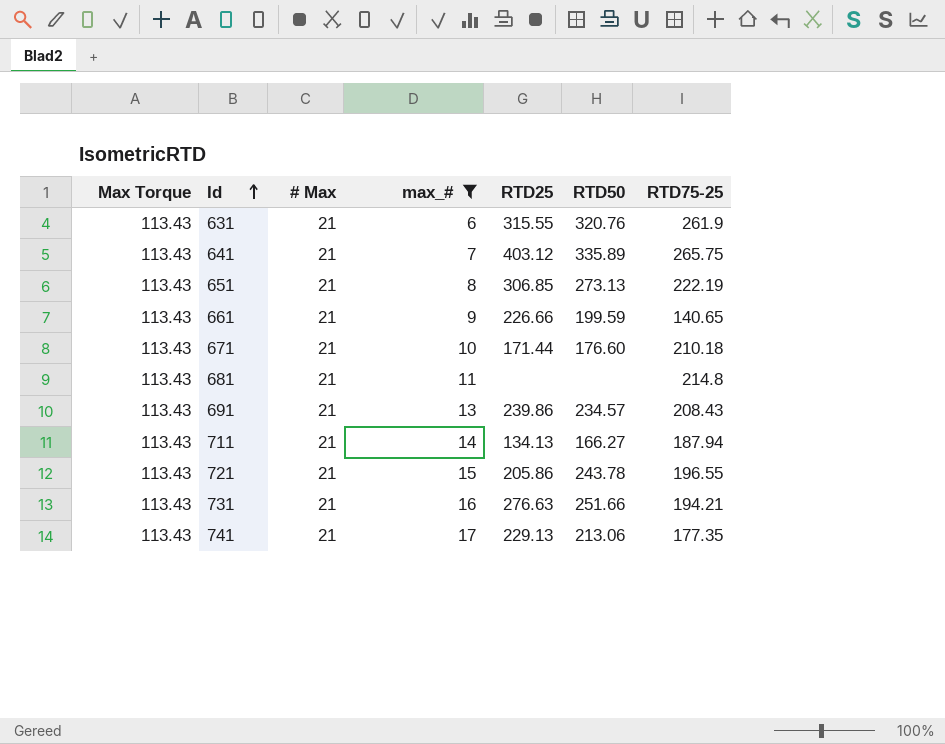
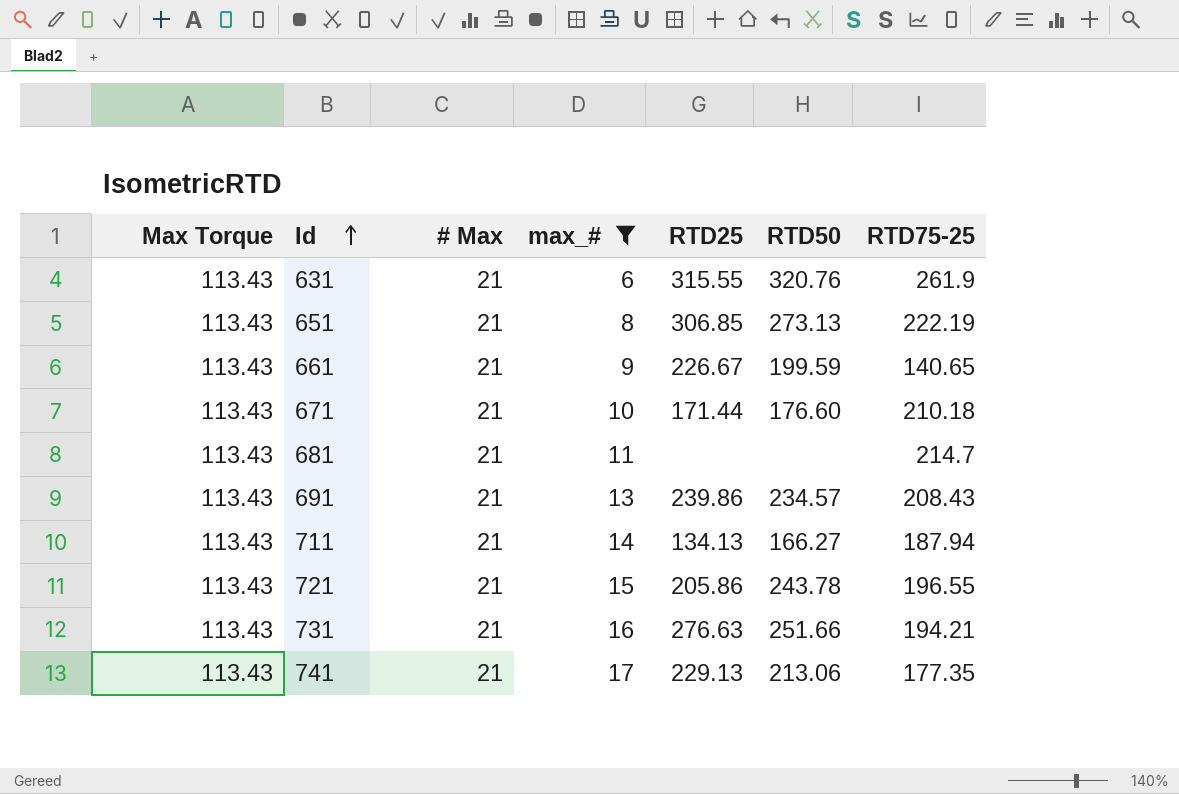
row 641: 113.43 | 21 | 7 | 403.12 | 335.89 | 265.75 -> none
661 | RTD25: 226.66 -> 226.67
681 | RTD75-25: 214.8 -> 214.7

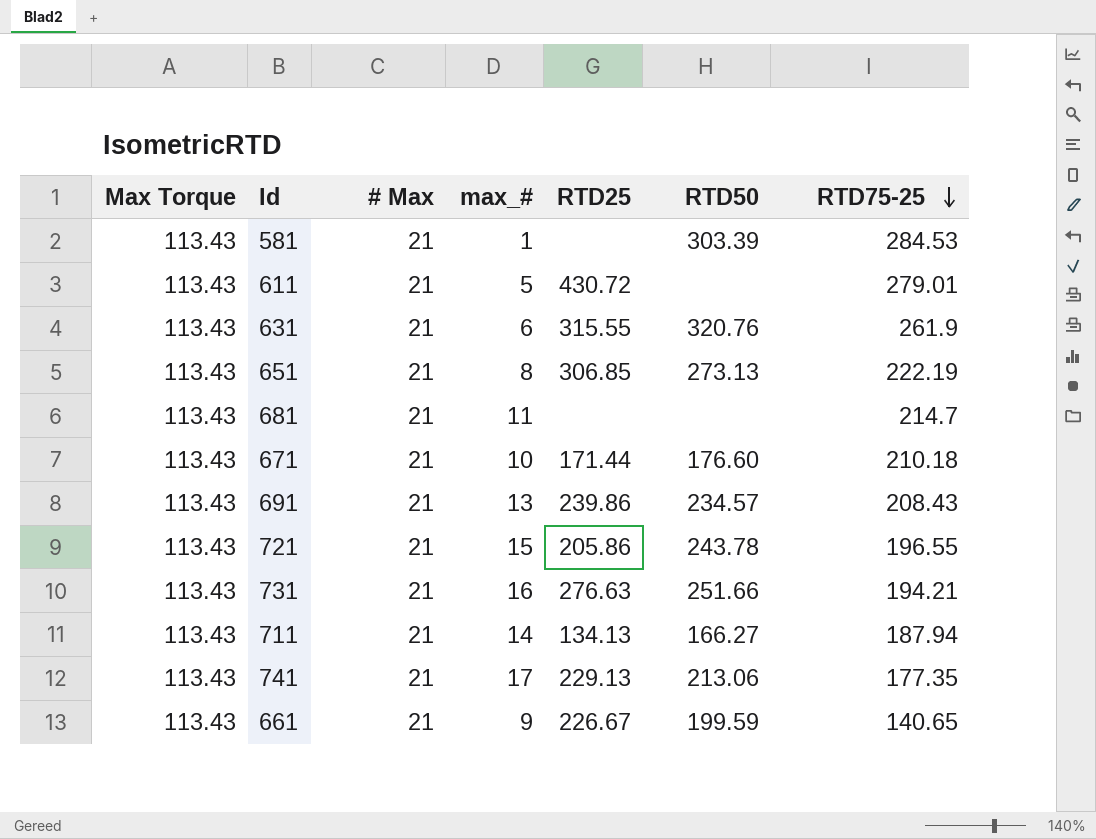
filter: max_# >= 6 -> none
row order: Id ascending -> RTD75-25 descending

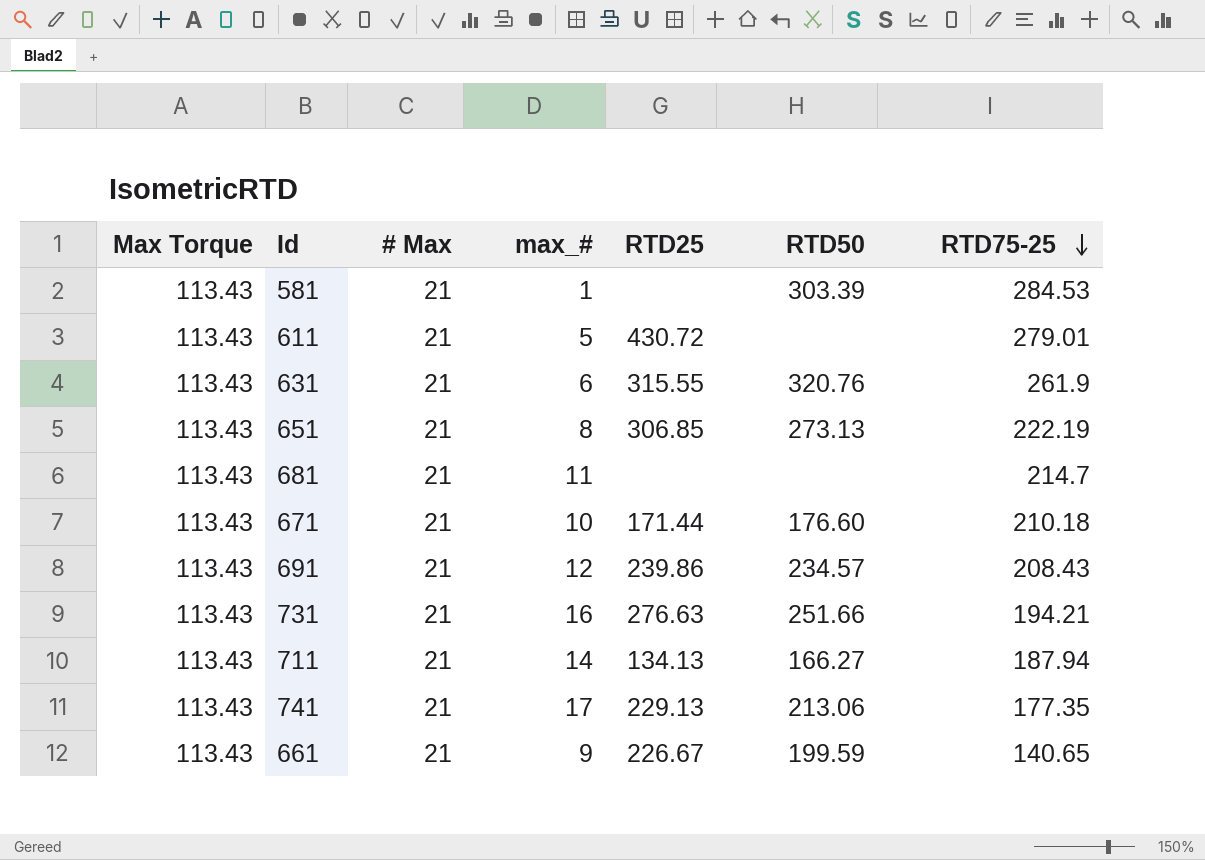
row 721: 113.43 | 21 | 15 | 205.86 | 243.78 | 196.55 -> none
691 | max_#: 13 -> 12

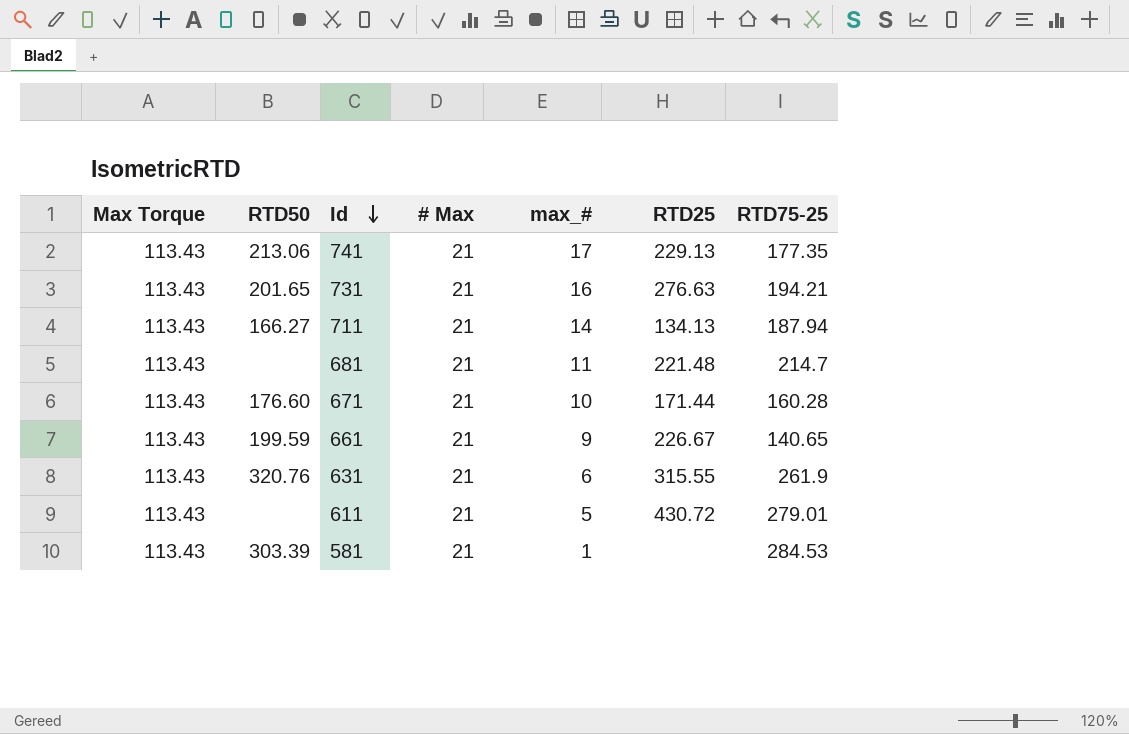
row order: RTD75-25 descending -> Id descending
column RTD50 | position: 6 -> 2
row 651: 113.43 | 21 | 8 | 306.85 | 273.13 | 222.19 -> none
row 691: 113.43 | 21 | 12 | 239.86 | 234.57 | 208.43 -> none
731 | RTD50: 251.66 -> 201.65
681 | RTD25: none -> 221.48
671 | RTD75-25: 210.18 -> 160.28

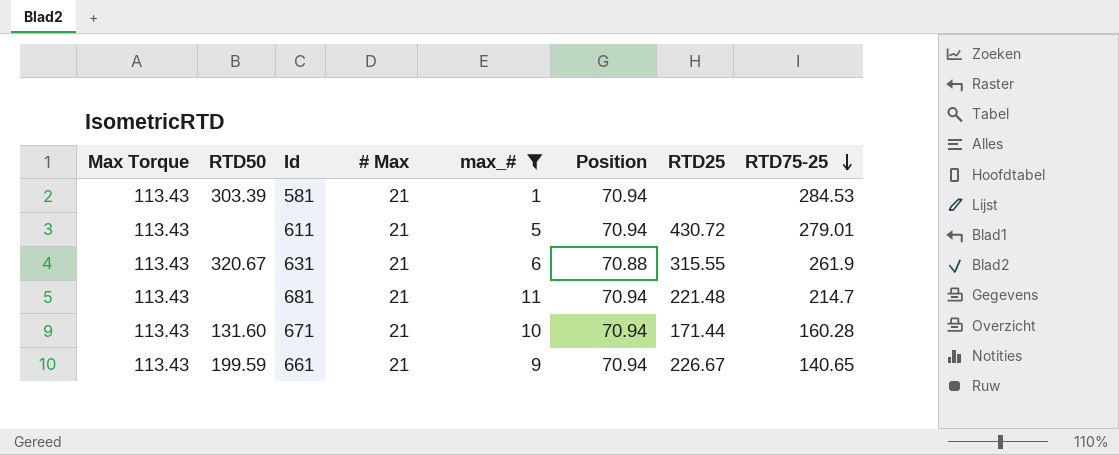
filter: none -> max_# <= 11
row order: Id descending -> RTD75-25 descending
column Position | position: none -> 6
631 | RTD50: 320.76 -> 320.67
671 | RTD50: 176.60 -> 131.60

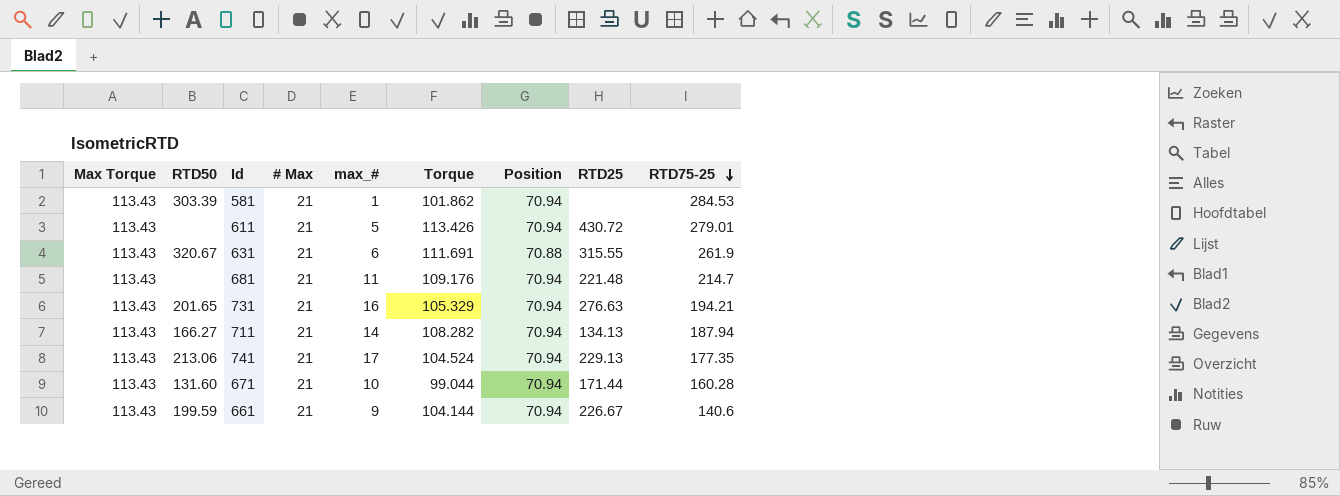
filter: max_# <= 11 -> none
column Torque | position: none -> 6
661 | RTD75-25: 140.65 -> 140.6

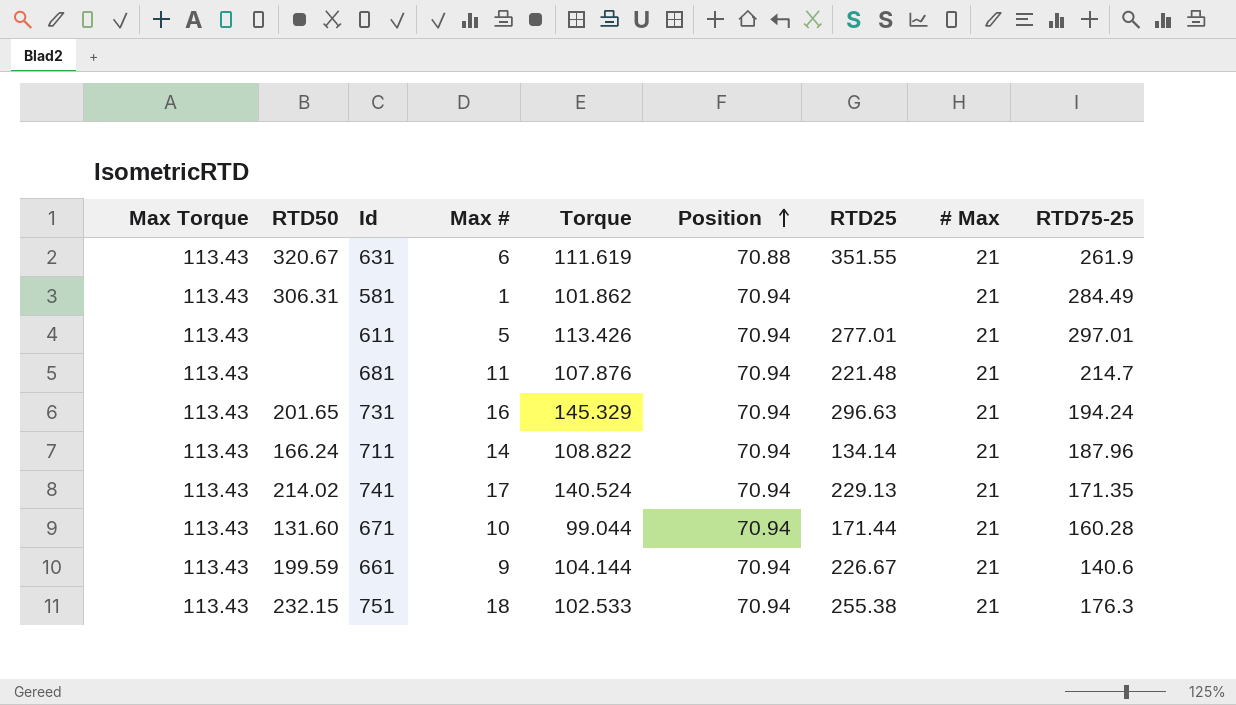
row order: RTD75-25 descending -> Position ascending
column name: max_# -> Max #
column # Max | position: 4 -> 8
631 | Torque: 111.691 -> 111.619
631 | RTD25: 315.55 -> 351.55
581 | RTD50: 303.39 -> 306.31
581 | RTD75-25: 284.53 -> 284.49
611 | RTD25: 430.72 -> 277.01
611 | RTD75-25: 279.01 -> 297.01
681 | Torque: 109.176 -> 107.876
731 | Torque: 105.329 -> 145.329
731 | RTD25: 276.63 -> 296.63
731 | RTD75-25: 194.21 -> 194.24
711 | RTD50: 166.27 -> 166.24
711 | Torque: 108.282 -> 108.822
711 | RTD25: 134.13 -> 134.14
711 | RTD75-25: 187.94 -> 187.96
741 | RTD50: 213.06 -> 214.02
741 | Torque: 104.524 -> 140.524
741 | RTD75-25: 177.35 -> 171.35
row 751: none -> 113.43 | 232.15 | 18 | 102.533 | 70.94 | 255.38 | 21 | 176.3

